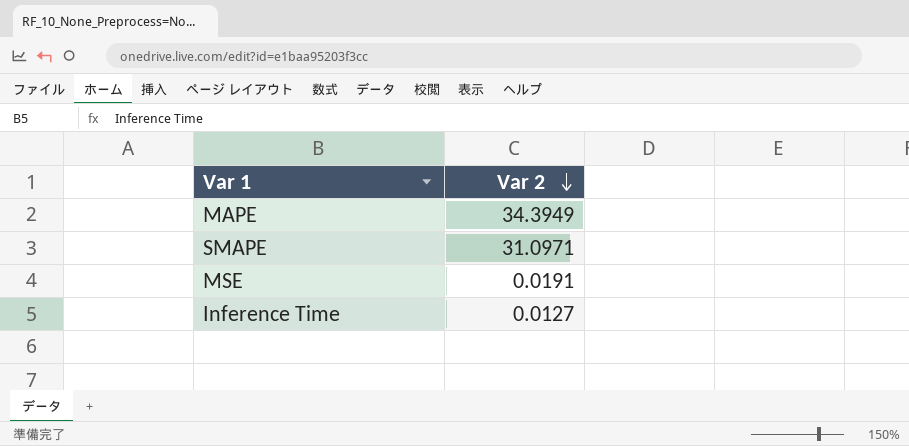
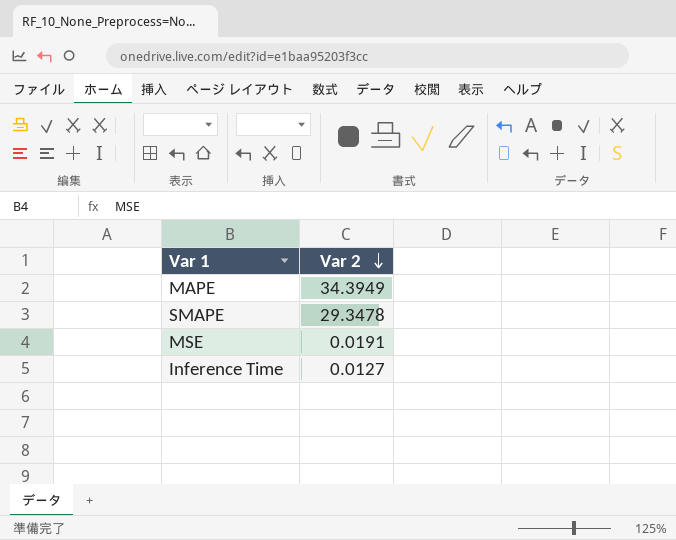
SMAPE | Var 2: 31.0971 -> 29.3478

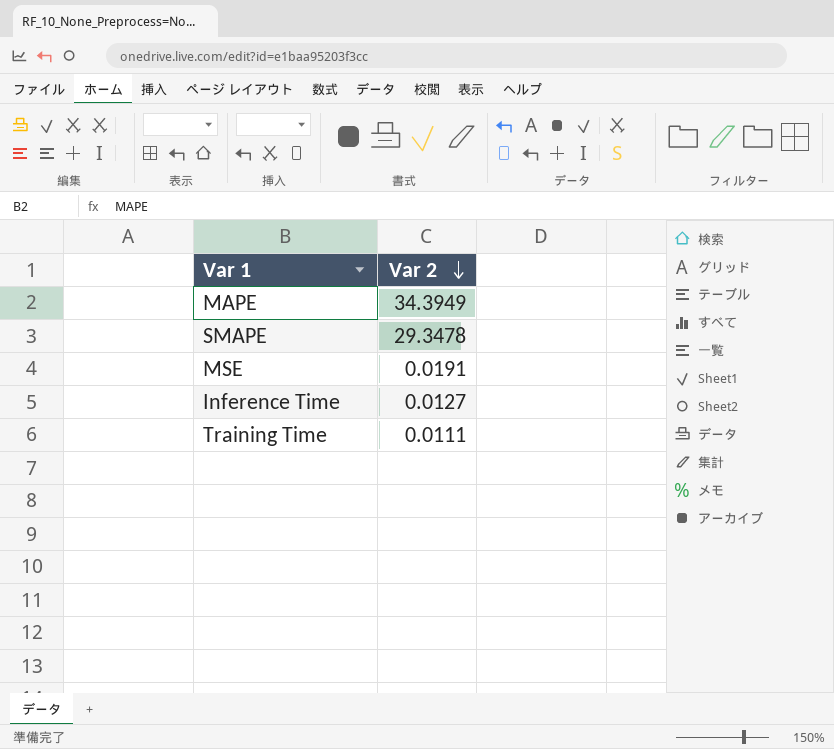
row Training Time: none -> 0.0111

